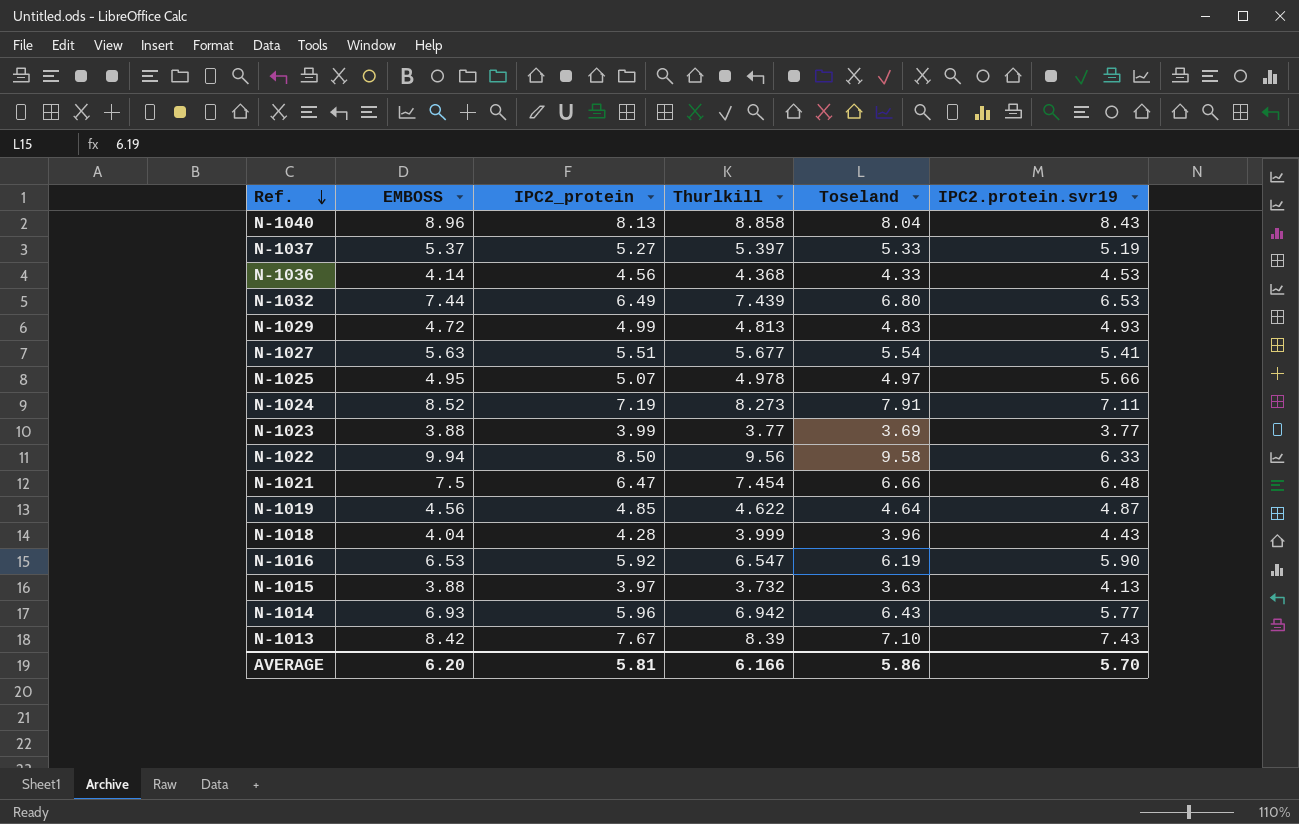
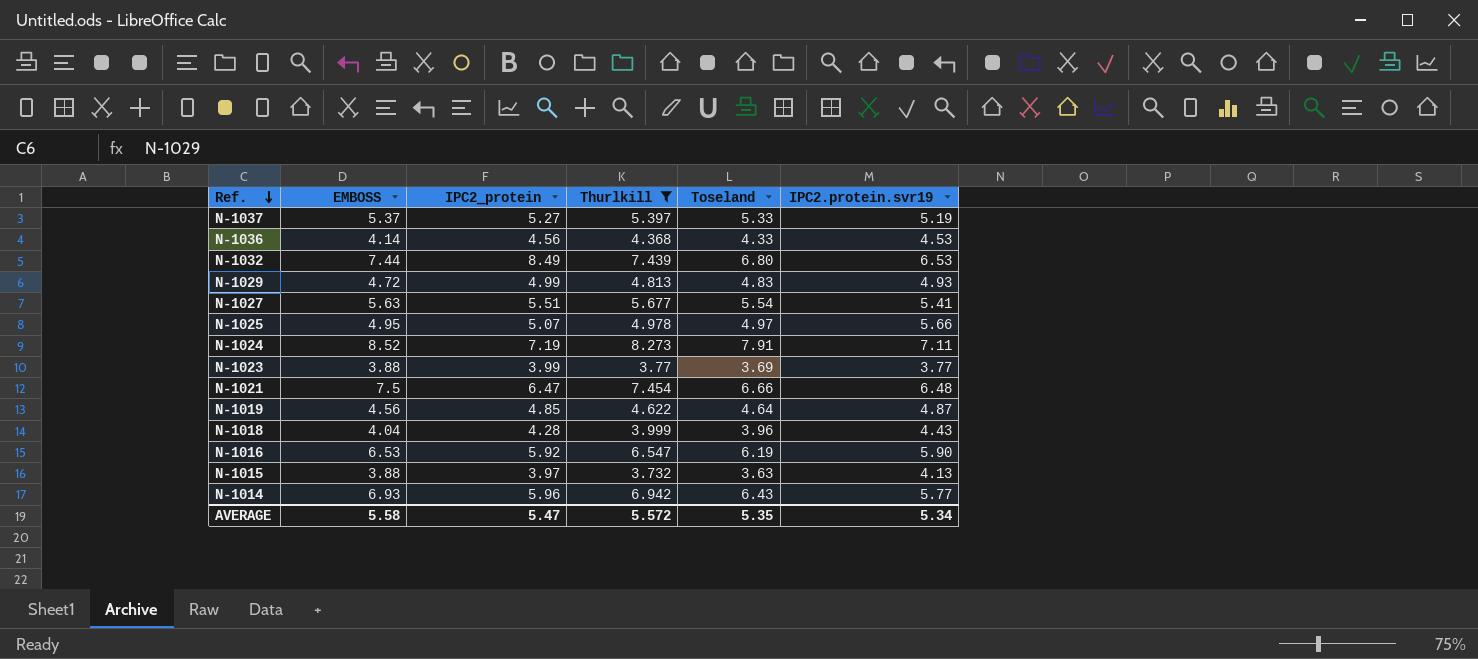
filter: none -> Thurlkill <= 8.273
N-1032 | IPC2_protein: 6.49 -> 8.49
AVERAGE | EMBOSS: 6.20 -> 5.58
AVERAGE | IPC2_protein: 5.81 -> 5.47
AVERAGE | Thurlkill: 6.166 -> 5.572
AVERAGE | Toseland: 5.86 -> 5.35
AVERAGE | IPC2.protein.svr19: 5.70 -> 5.34

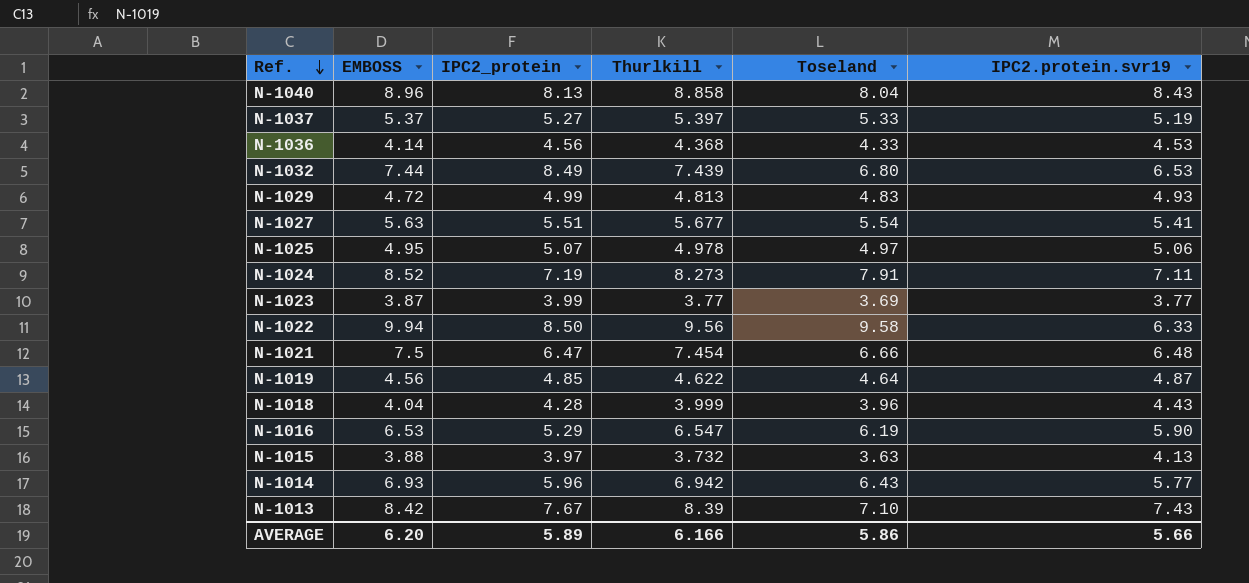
filter: Thurlkill <= 8.273 -> none
N-1025 | IPC2.protein.svr19: 5.66 -> 5.06
N-1023 | EMBOSS: 3.88 -> 3.87
N-1016 | IPC2_protein: 5.92 -> 5.29
AVERAGE | EMBOSS: 5.58 -> 6.20
AVERAGE | IPC2_protein: 5.47 -> 5.89
AVERAGE | Thurlkill: 5.572 -> 6.166
AVERAGE | Toseland: 5.35 -> 5.86
AVERAGE | IPC2.protein.svr19: 5.34 -> 5.66

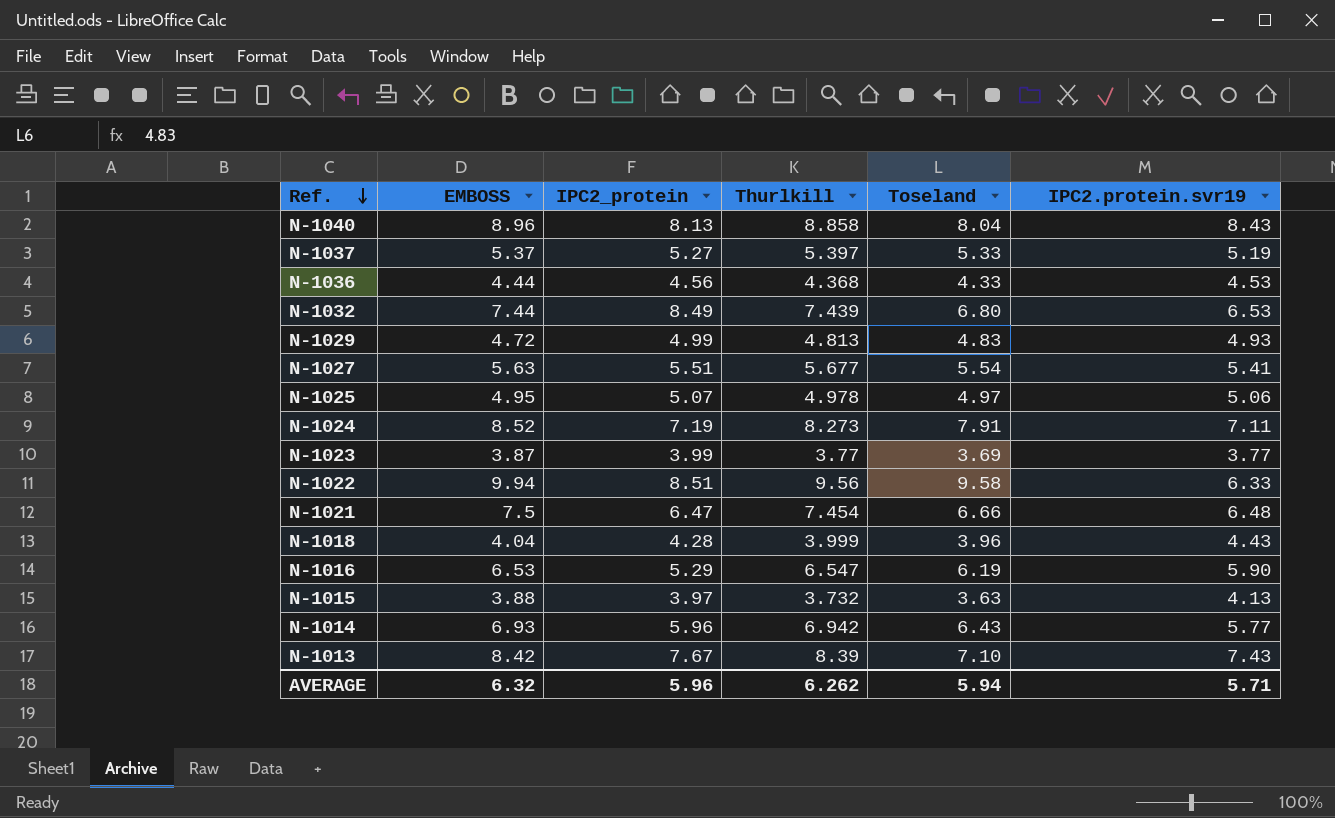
row N-1019: 4.56 | 4.85 | 4.622 | 4.64 | 4.87 -> none
N-1036 | EMBOSS: 4.14 -> 4.44
N-1022 | IPC2_protein: 8.50 -> 8.51
AVERAGE | EMBOSS: 6.20 -> 6.32
AVERAGE | IPC2_protein: 5.89 -> 5.96
AVERAGE | Thurlkill: 6.166 -> 6.262
AVERAGE | Toseland: 5.86 -> 5.94
AVERAGE | IPC2.protein.svr19: 5.66 -> 5.71

